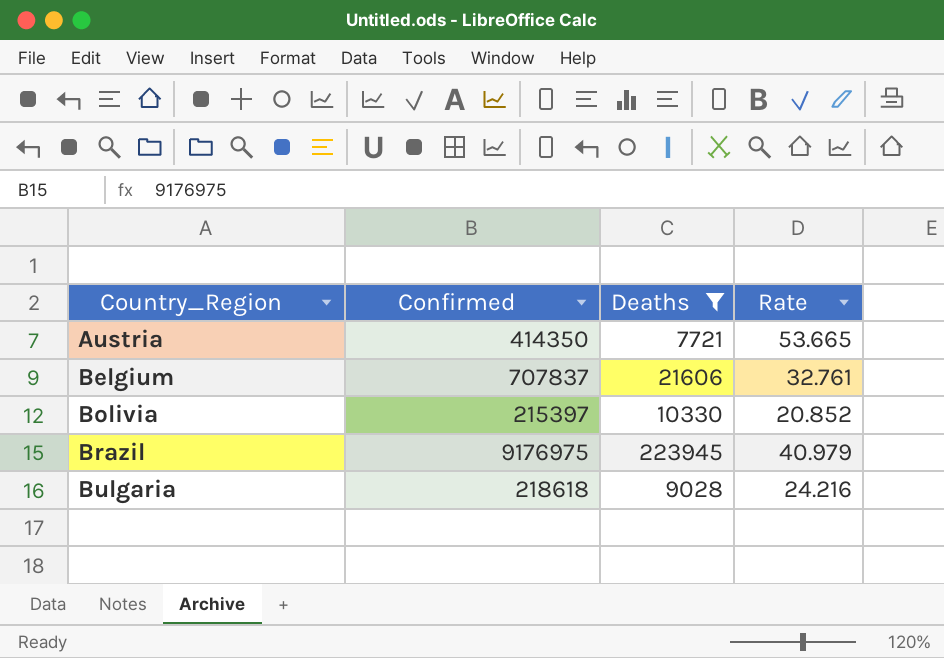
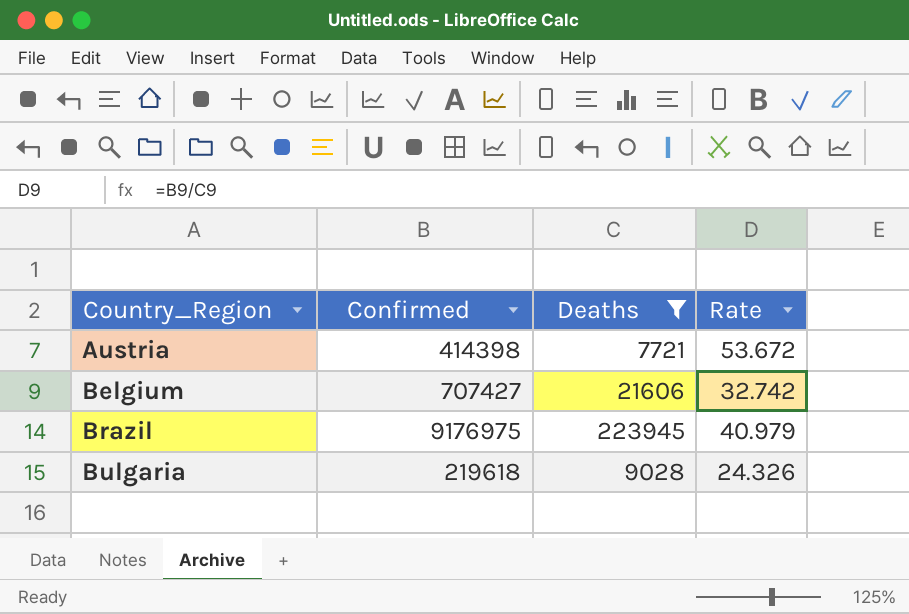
row Bolivia: 215397 | 10330 | 20.852 -> none
Austria | Confirmed: 414350 -> 414398
Austria | Rate: 53.665 -> 53.672
Belgium | Confirmed: 707837 -> 707427
Belgium | Rate: 32.761 -> 32.742
Bulgaria | Confirmed: 218618 -> 219618
Bulgaria | Rate: 24.216 -> 24.326

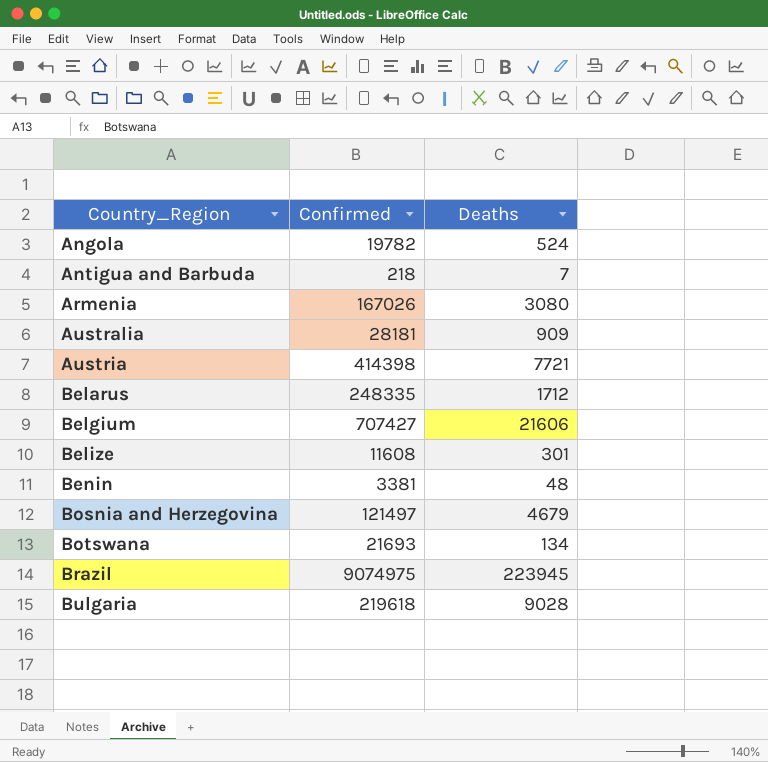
filter: Deaths >= 7721 -> none
column Rate | formula: [Confirmed] / [Deaths] -> none
Brazil | Confirmed: 9176975 -> 9074975

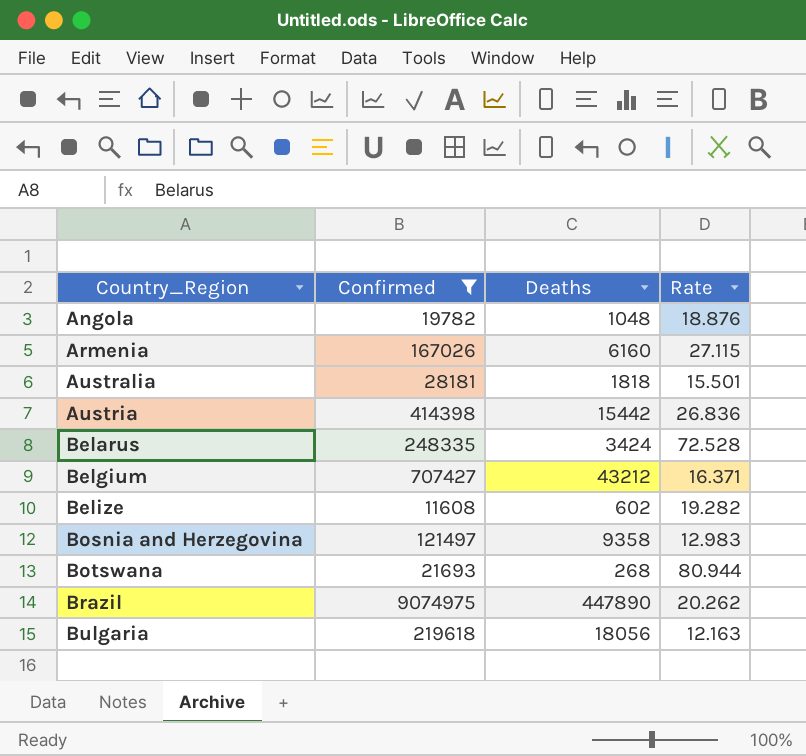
filter: none -> Confirmed >= 11608
column Rate | formula: none -> [Confirmed] / [Deaths]
Angola | Deaths: 524 -> 1048
Armenia | Deaths: 3080 -> 6160
Australia | Deaths: 909 -> 1818
Austria | Deaths: 7721 -> 15442
Belarus | Deaths: 1712 -> 3424
Belgium | Deaths: 21606 -> 43212
Belize | Deaths: 301 -> 602
Bosnia and Herzegovina | Deaths: 4679 -> 9358
Botswana | Deaths: 134 -> 268
Brazil | Deaths: 223945 -> 447890
Bulgaria | Deaths: 9028 -> 18056

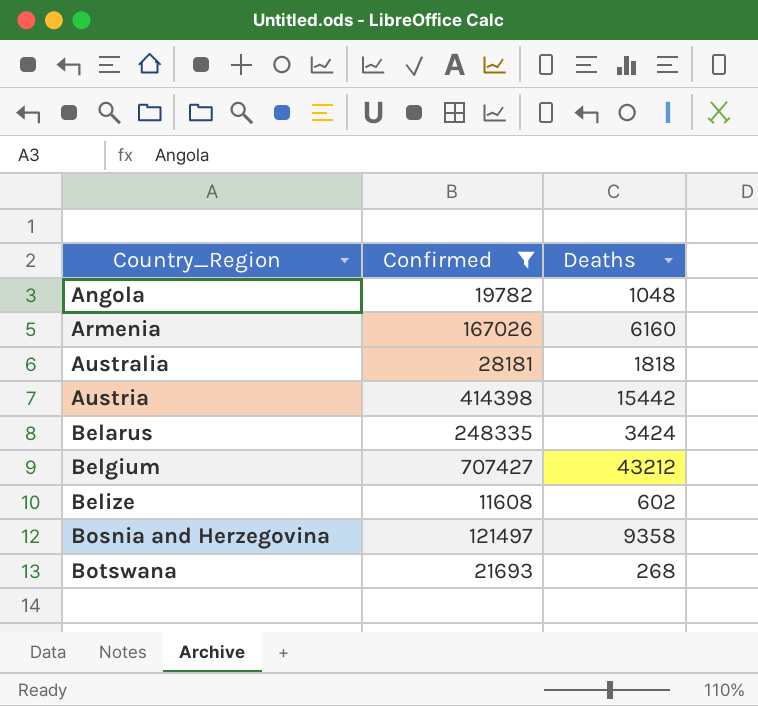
column Rate | formula: [Confirmed] / [Deaths] -> none
row Brazil: 9074975 | 447890 | 20.262 -> none
row Bulgaria: 219618 | 18056 | 12.163 -> none

